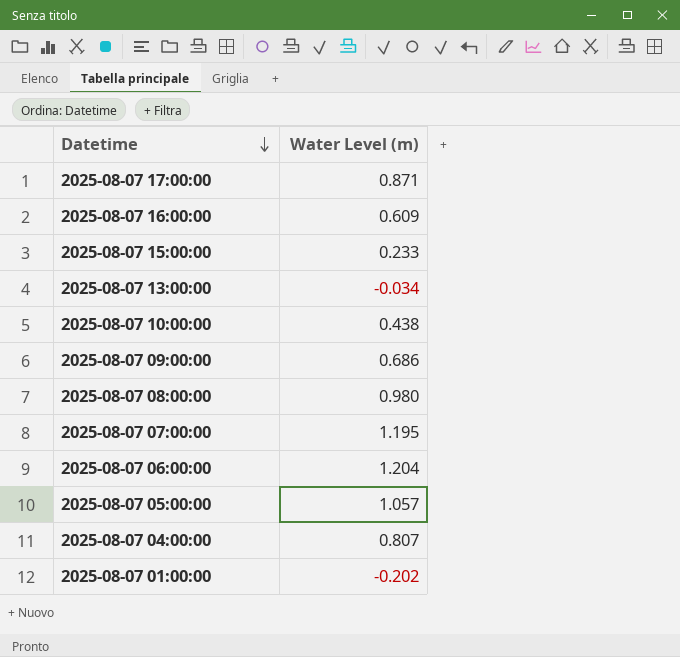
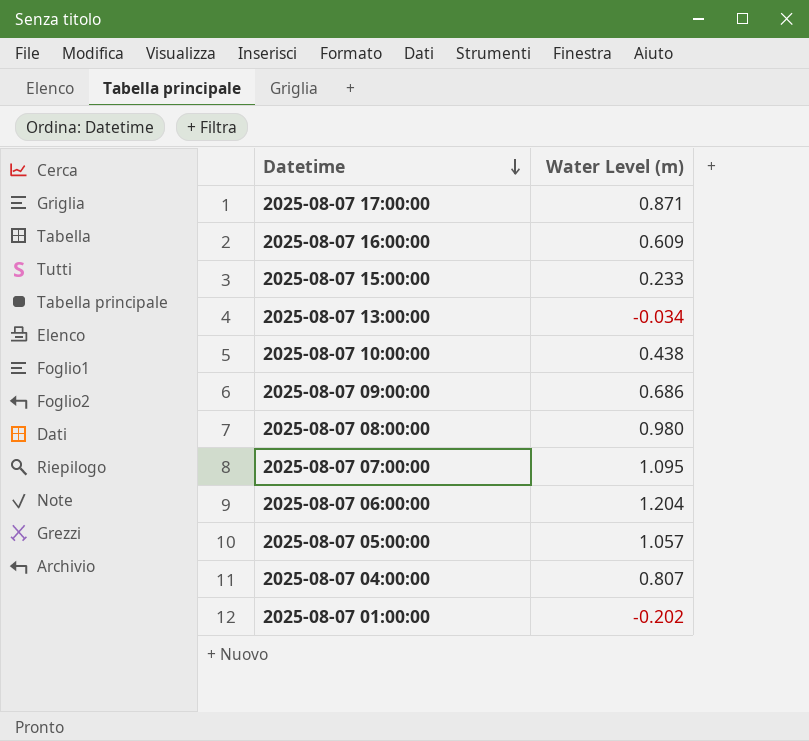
2025-08-07 07:00:00 | Water Level (m): 1.195 -> 1.095

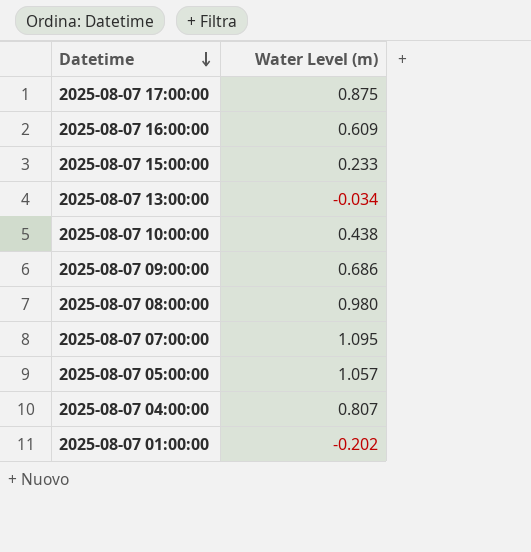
row 2025-08-07 06:00:00: 1.204 -> none
2025-08-07 17:00:00 | Water Level (m): 0.871 -> 0.875

